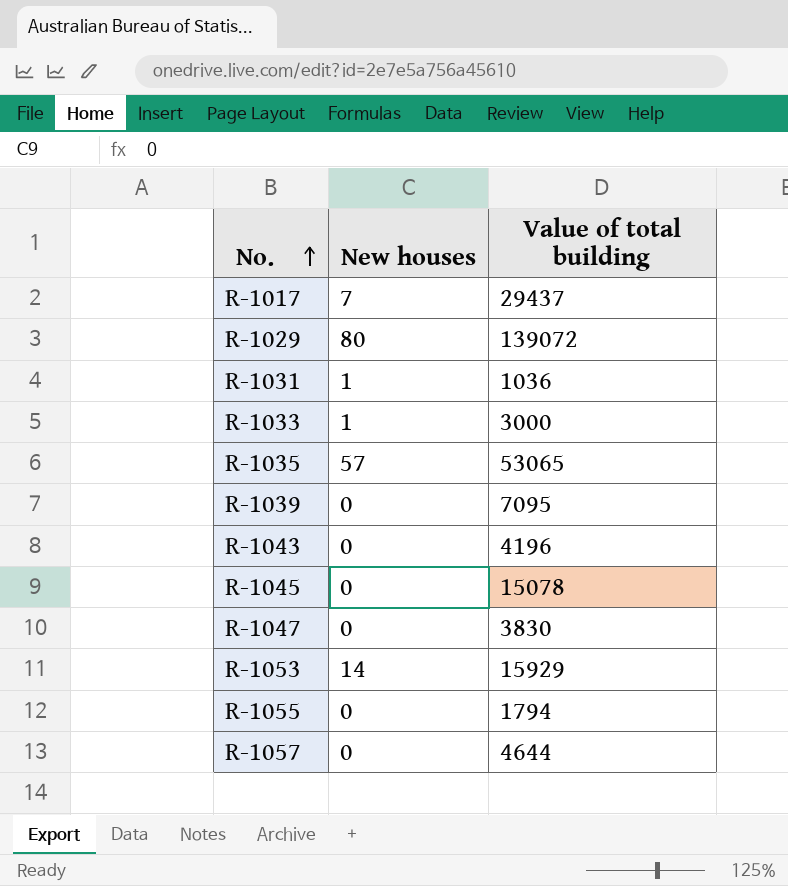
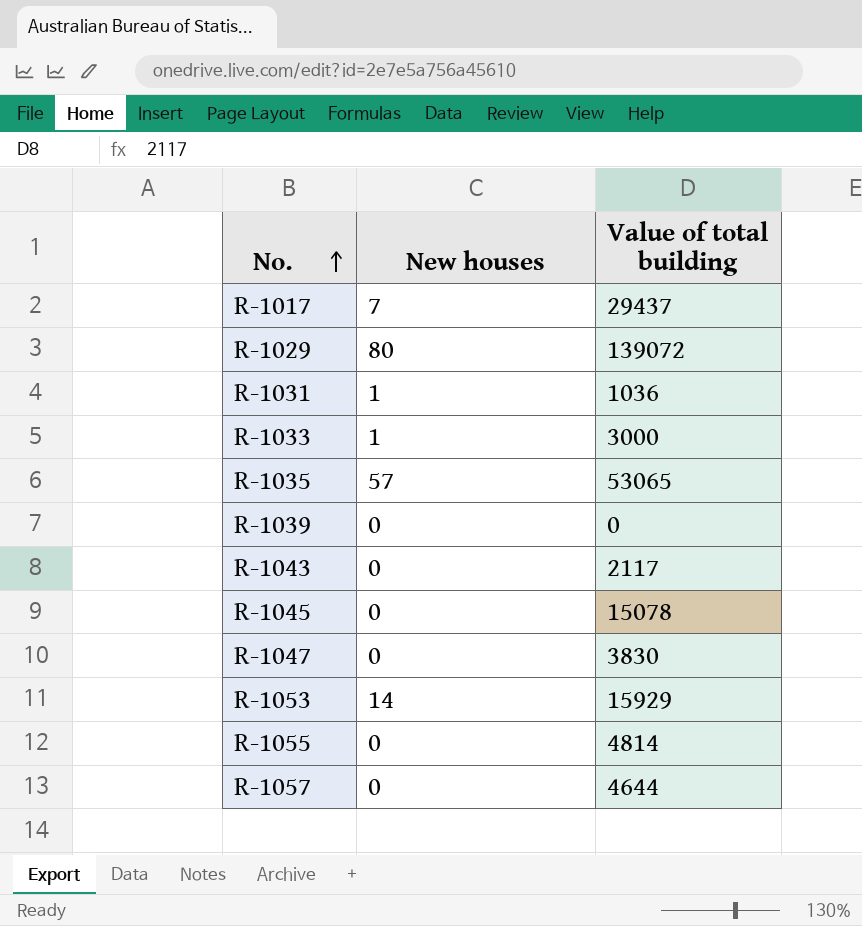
R-1039 | Value of total building: 7095 -> 0
R-1043 | Value of total building: 4196 -> 2117
R-1055 | Value of total building: 1794 -> 4814

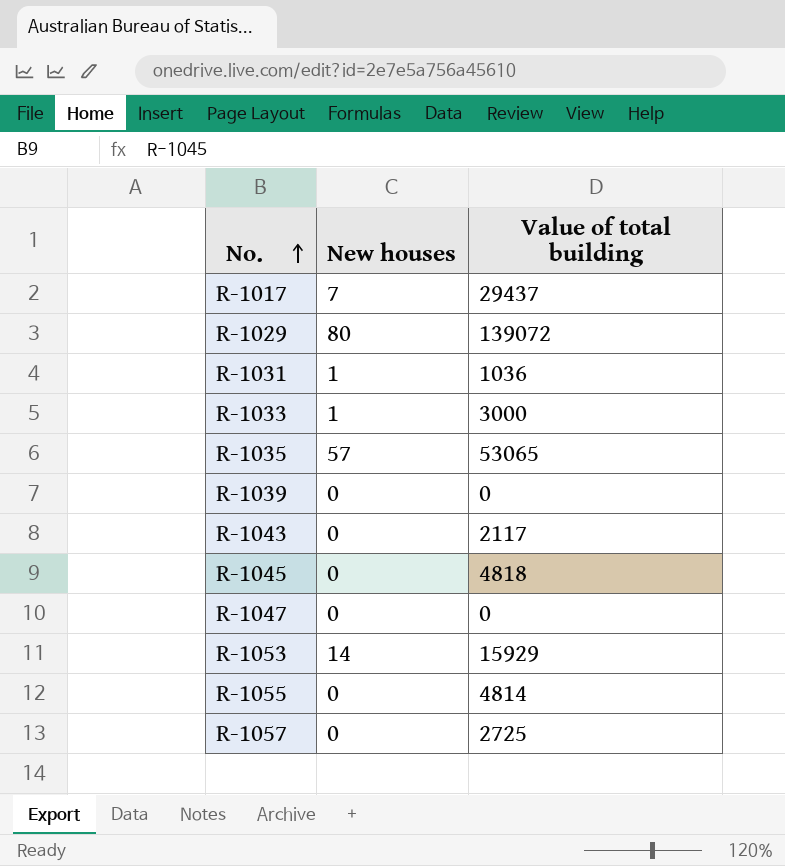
R-1045 | Value of total building: 15078 -> 4818
R-1047 | Value of total building: 3830 -> 0
R-1057 | Value of total building: 4644 -> 2725

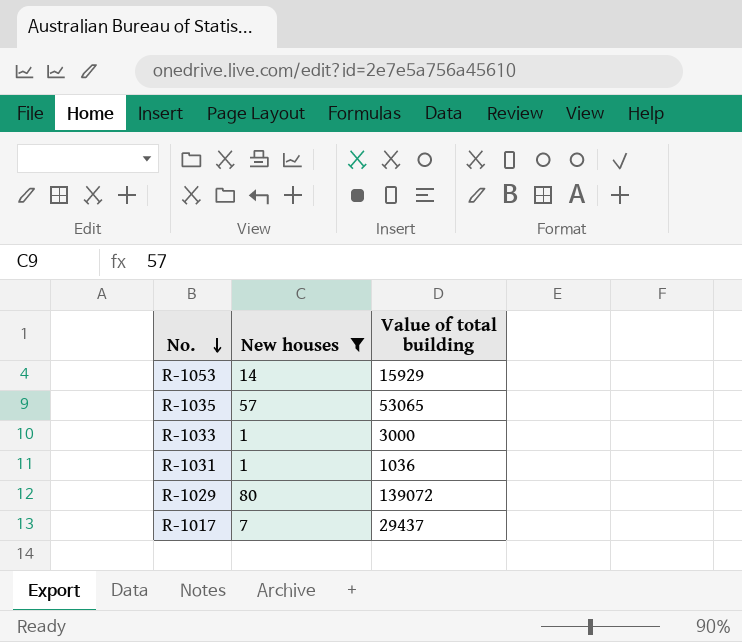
filter: none -> New houses != 0
row order: No. ascending -> No. descending

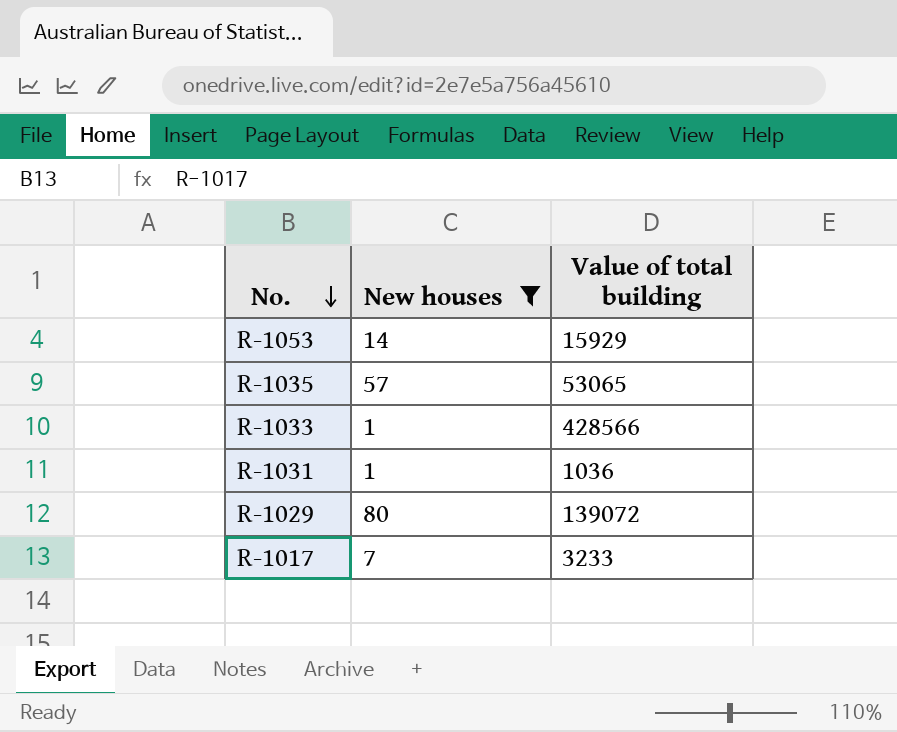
R-1033 | Value of total building: 3000 -> 428566
R-1017 | Value of total building: 29437 -> 3233

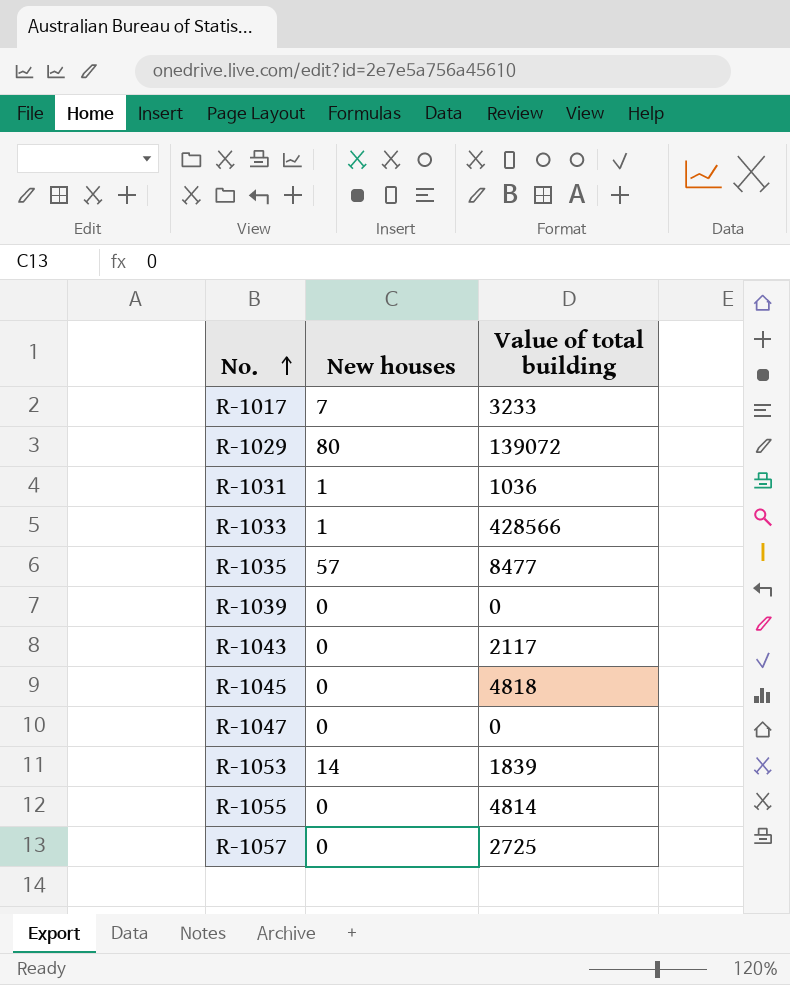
filter: New houses != 0 -> none
row order: No. descending -> No. ascending
R-1035 | Value of total building: 53065 -> 8477
R-1053 | Value of total building: 15929 -> 1839

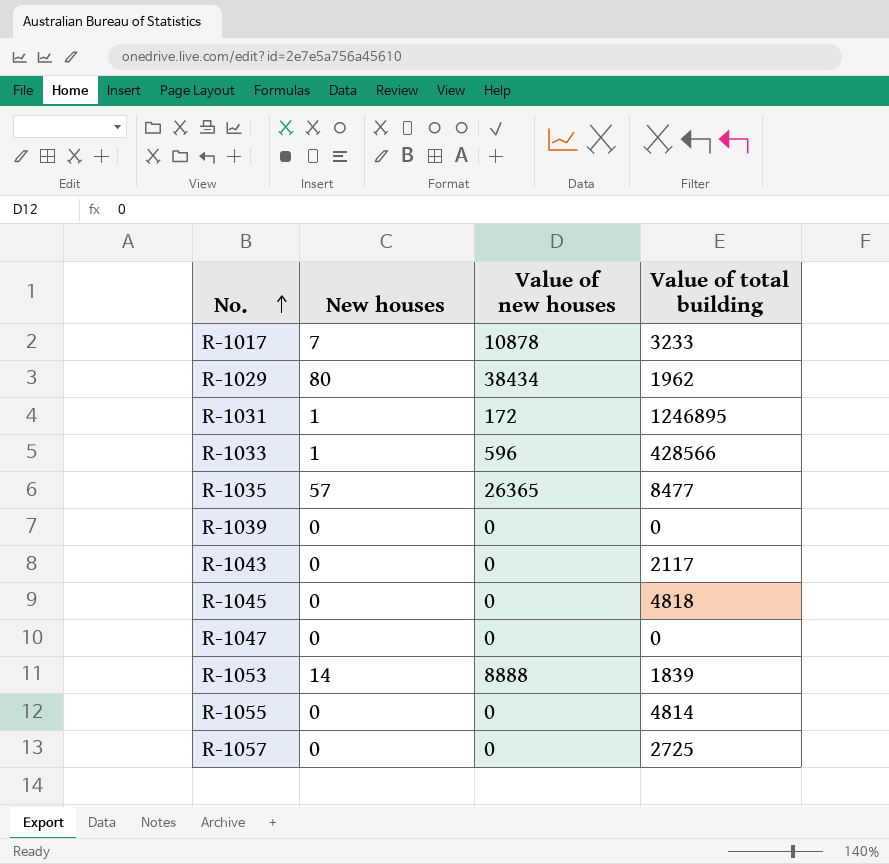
column Value of new houses | position: none -> 3
R-1029 | Value of total building: 139072 -> 1962
R-1031 | Value of total building: 1036 -> 1246895

